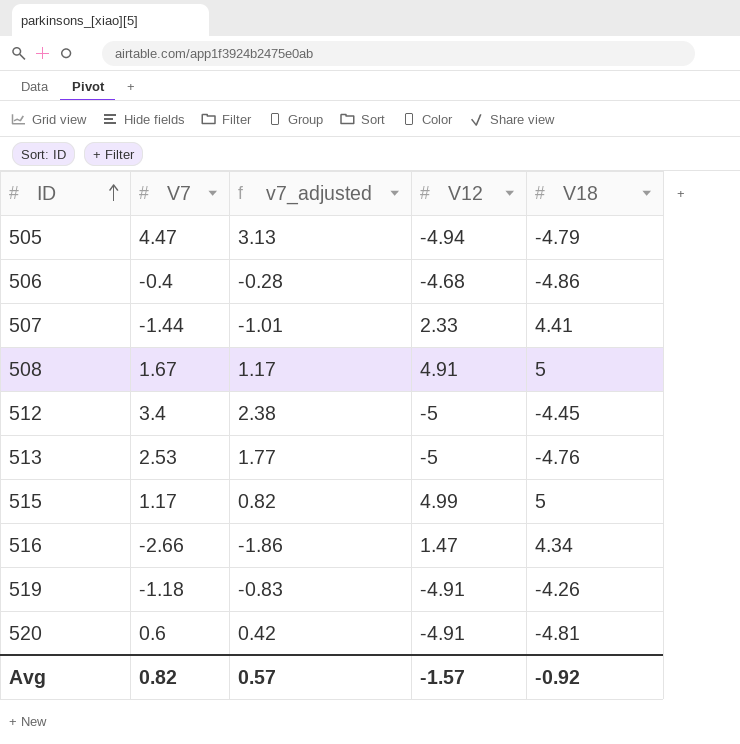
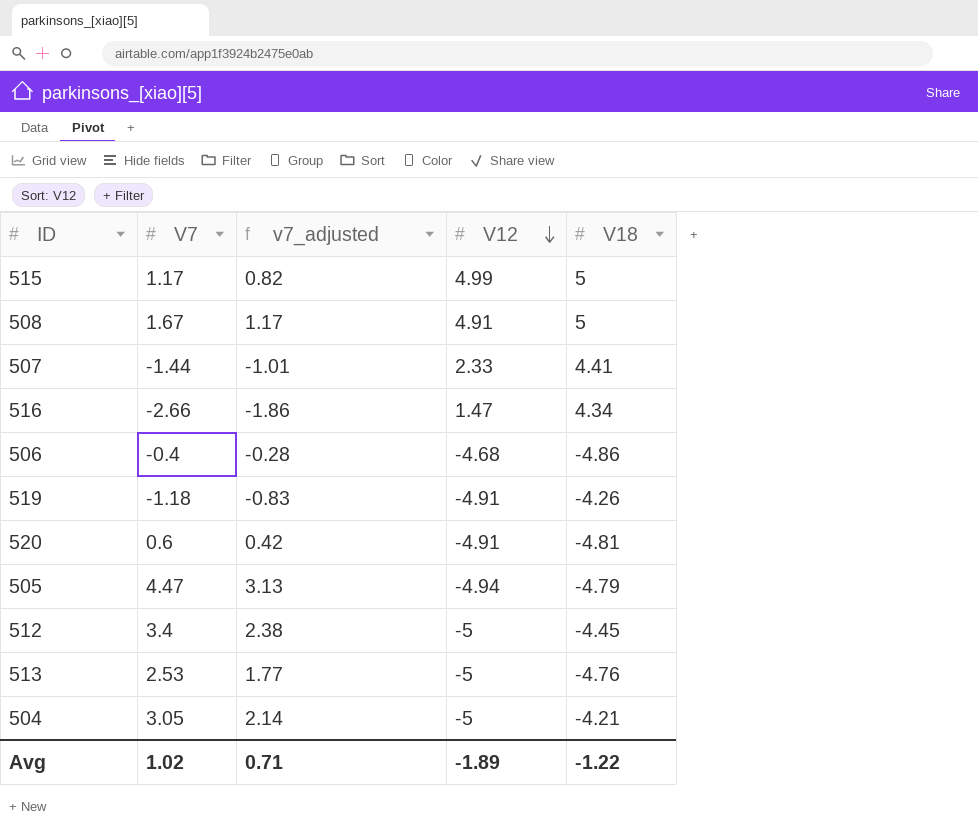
row order: ID ascending -> V12 descending
row 504: none -> 3.05 | 2.14 | -5 | -4.21
Avg | V7: 0.82 -> 1.02
Avg | v7_adjusted: 0.57 -> 0.71
Avg | V12: -1.57 -> -1.89
Avg | V18: -0.92 -> -1.22

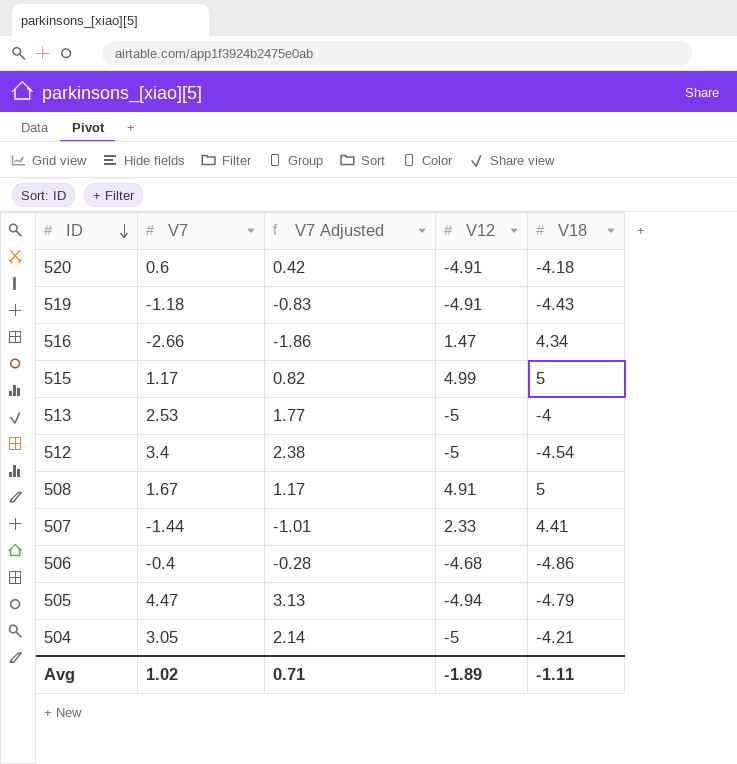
row order: V12 descending -> ID descending
column name: v7_adjusted -> V7 Adjusted
520 | V18: -4.81 -> -4.18
519 | V18: -4.26 -> -4.43
513 | V18: -4.76 -> -4
512 | V18: -4.45 -> -4.54
Avg | V18: -1.22 -> -1.11

